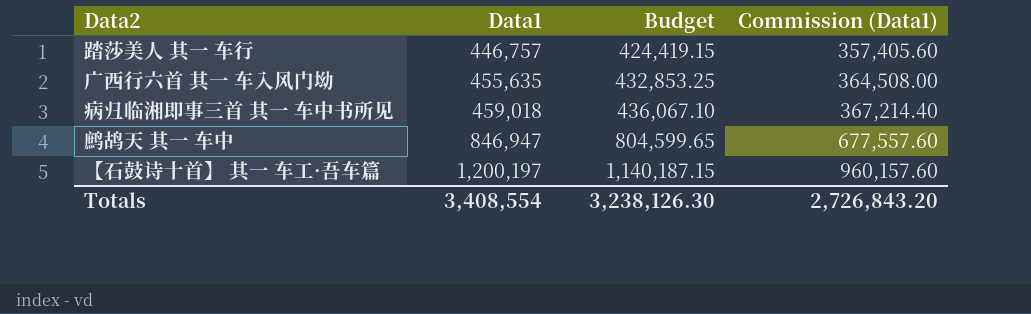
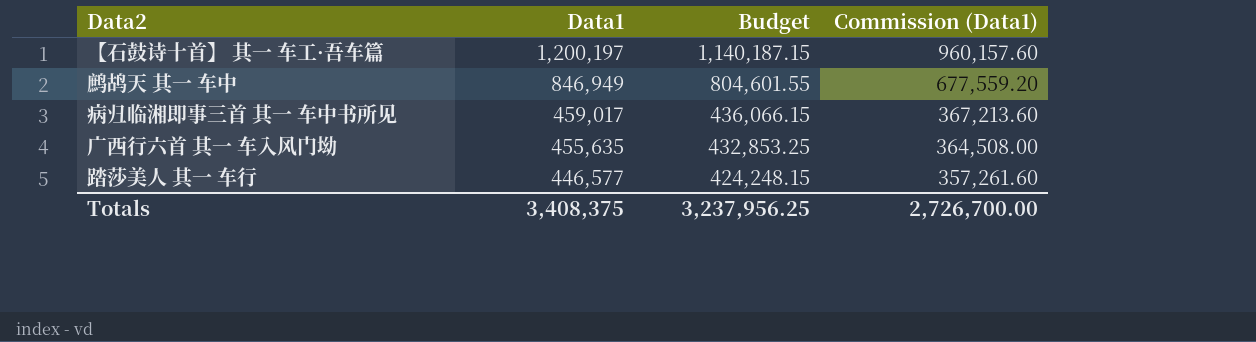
row order: Data1 ascending -> Data1 descending
鹧鸪天 其一 车中 | Data1: 846,947 -> 846,949
鹧鸪天 其一 车中 | Budget: 804,599.65 -> 804,601.55
鹧鸪天 其一 车中 | Commission (Data1): 677,557.60 -> 677,559.20
病归临湘即事三首 其一 车中书所见 | Data1: 459,018 -> 459,017
病归临湘即事三首 其一 车中书所见 | Budget: 436,067.10 -> 436,066.15
病归临湘即事三首 其一 车中书所见 | Commission (Data1): 367,214.40 -> 367,213.60
踏莎美人 其一 车行 | Data1: 446,757 -> 446,577
踏莎美人 其一 车行 | Budget: 424,419.15 -> 424,248.15
踏莎美人 其一 车行 | Commission (Data1): 357,405.60 -> 357,261.60
Totals | Data1: 3,408,554 -> 3,408,375
Totals | Budget: 3,238,126.30 -> 3,237,956.25
Totals | Commission (Data1): 2,726,843.20 -> 2,726,700.00

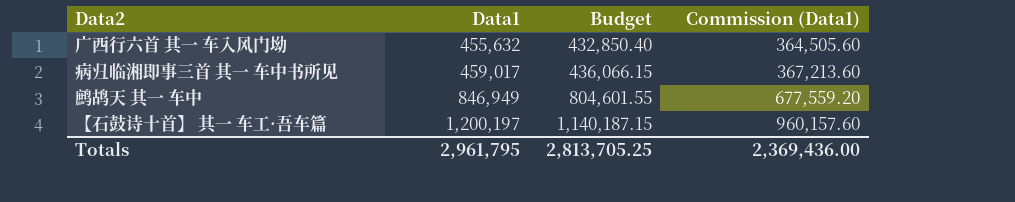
row order: Data1 descending -> Data1 ascending
row 踏莎美人 其一 车行: 446,577 | 424,248.15 | 357,261.60 -> none
广西行六首 其一 车入风门坳 | Data1: 455,635 -> 455,632
广西行六首 其一 车入风门坳 | Budget: 432,853.25 -> 432,850.40
广西行六首 其一 车入风门坳 | Commission (Data1): 364,508.00 -> 364,505.60
Totals | Data1: 3,408,375 -> 2,961,795
Totals | Budget: 3,237,956.25 -> 2,813,705.25
Totals | Commission (Data1): 2,726,700.00 -> 2,369,436.00

